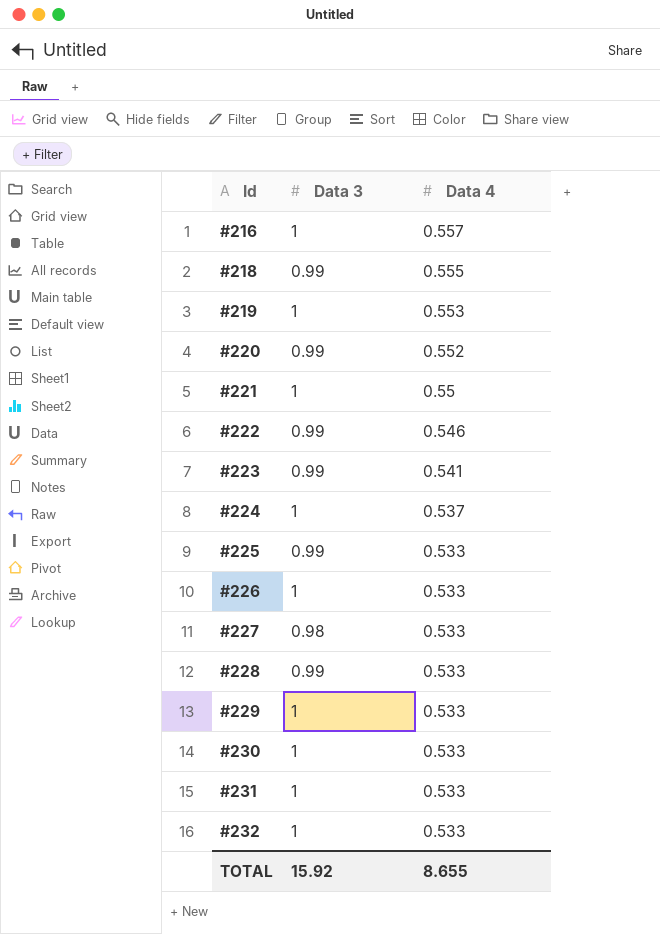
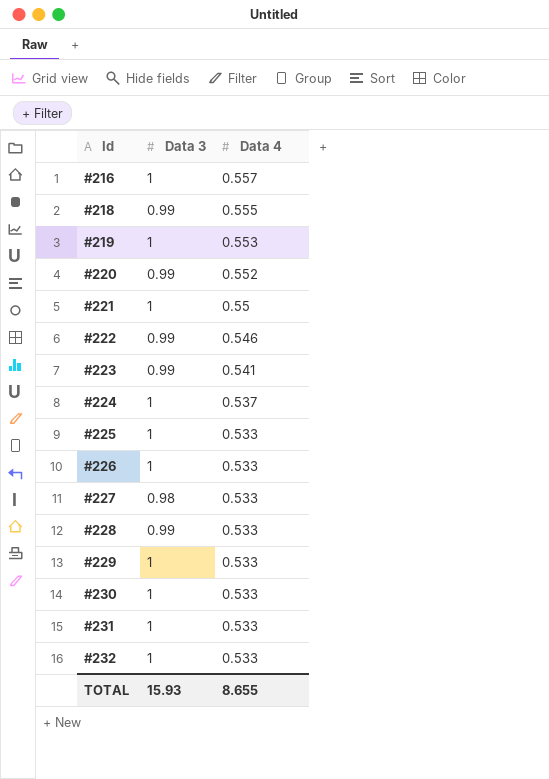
#225 | Data 3: 0.99 -> 1
TOTAL | Data 3: 15.92 -> 15.93

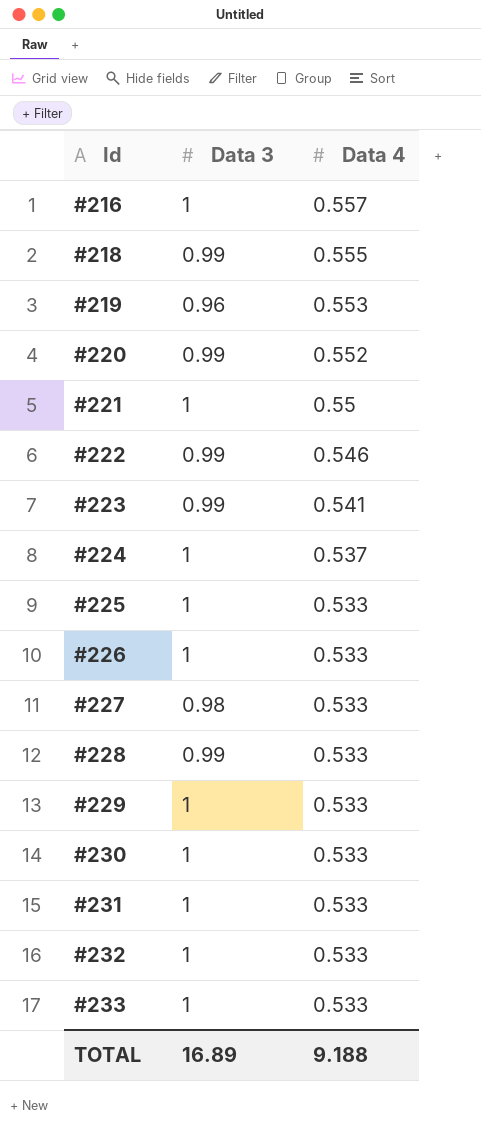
#219 | Data 3: 1 -> 0.96
row #233: none -> 1 | 0.533
TOTAL | Data 3: 15.93 -> 16.89
TOTAL | Data 4: 8.655 -> 9.188

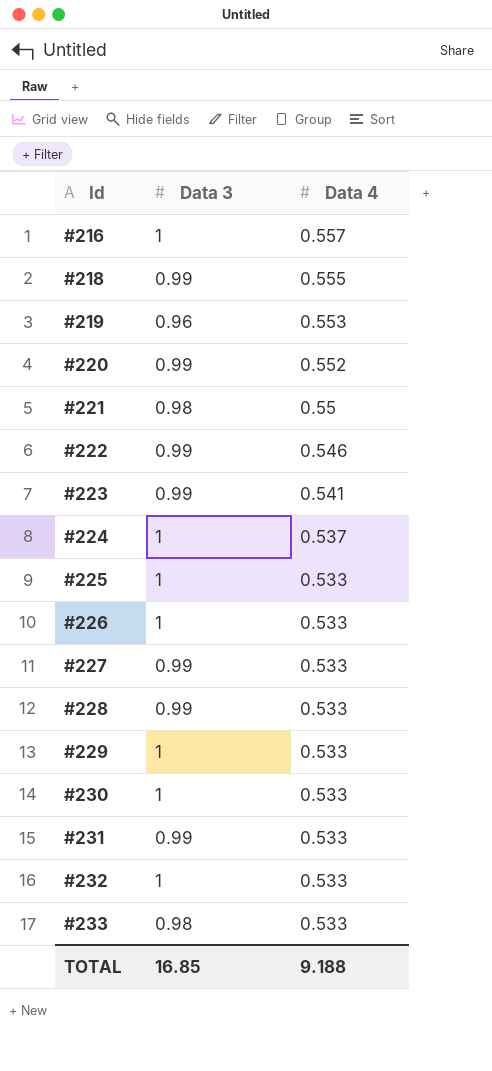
#221 | Data 3: 1 -> 0.98
#227 | Data 3: 0.98 -> 0.99
#231 | Data 3: 1 -> 0.99
#233 | Data 3: 1 -> 0.98
TOTAL | Data 3: 16.89 -> 16.85

